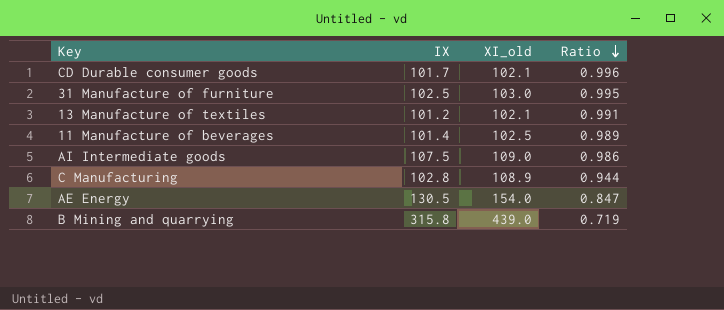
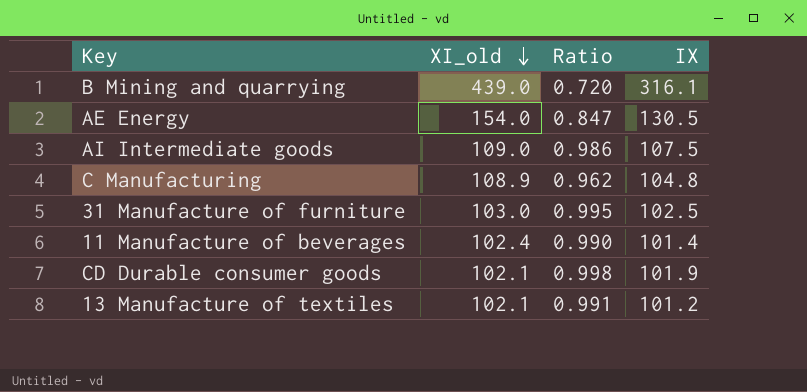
row order: Ratio descending -> XI_old descending
column IX | position: 2 -> 4
B Mining and quarrying | Ratio: 0.719 -> 0.720
B Mining and quarrying | IX: 315.8 -> 316.1
C Manufacturing | Ratio: 0.944 -> 0.962
C Manufacturing | IX: 102.8 -> 104.8
11 Manufacture of beverages | XI_old: 102.5 -> 102.4
11 Manufacture of beverages | Ratio: 0.989 -> 0.990
CD Durable consumer goods | Ratio: 0.996 -> 0.998
CD Durable consumer goods | IX: 101.7 -> 101.9

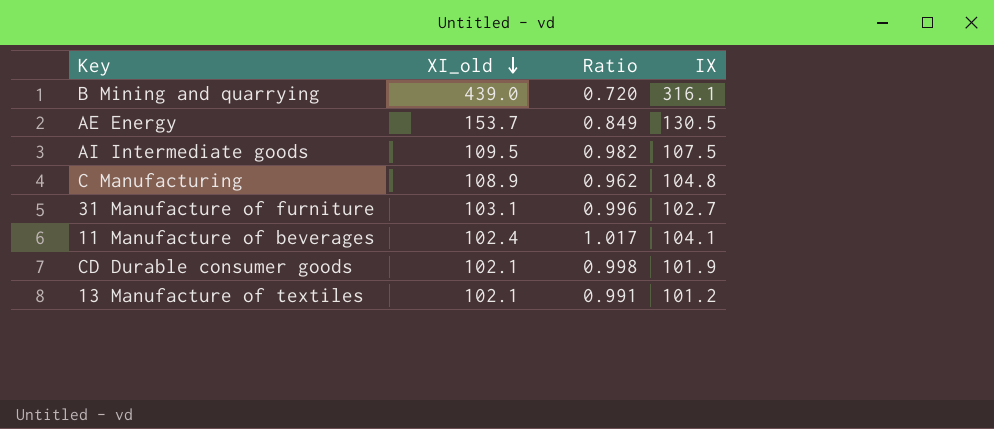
AE Energy | XI_old: 154.0 -> 153.7
AE Energy | Ratio: 0.847 -> 0.849
AI Intermediate goods | XI_old: 109.0 -> 109.5
AI Intermediate goods | Ratio: 0.986 -> 0.982
31 Manufacture of furniture | XI_old: 103.0 -> 103.1
31 Manufacture of furniture | Ratio: 0.995 -> 0.996
31 Manufacture of furniture | IX: 102.5 -> 102.7
11 Manufacture of beverages | Ratio: 0.990 -> 1.017
11 Manufacture of beverages | IX: 101.4 -> 104.1

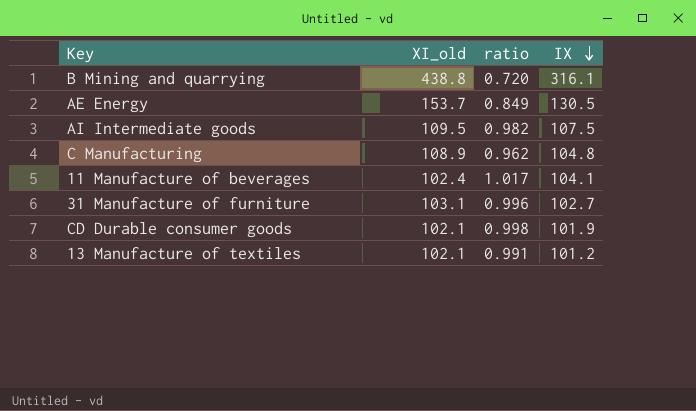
row order: XI_old descending -> IX descending
column name: Ratio -> ratio
B Mining and quarrying | XI_old: 439.0 -> 438.8

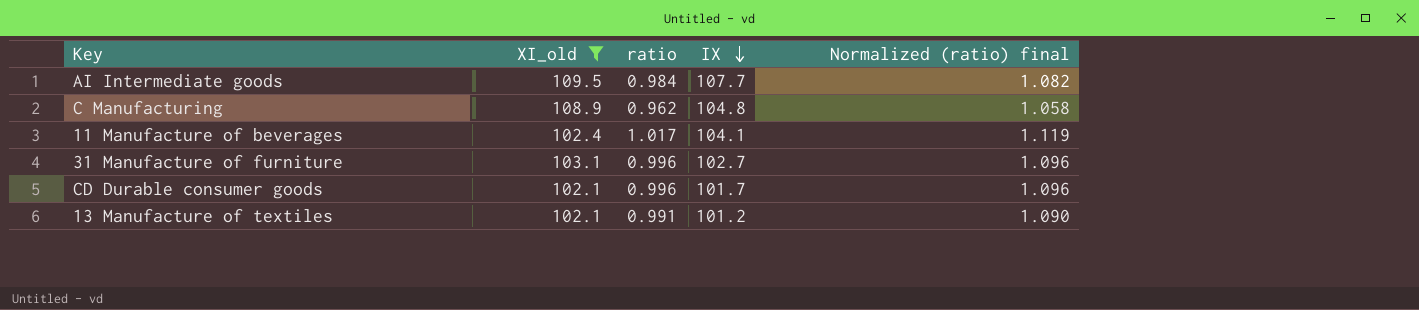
filter: none -> XI_old <= 109.5
column Normalized (ratio) final | formula: none -> [ratio] * 1.1
AI Intermediate goods | ratio: 0.982 -> 0.984
AI Intermediate goods | IX: 107.5 -> 107.7
CD Durable consumer goods | ratio: 0.998 -> 0.996
CD Durable consumer goods | IX: 101.9 -> 101.7

